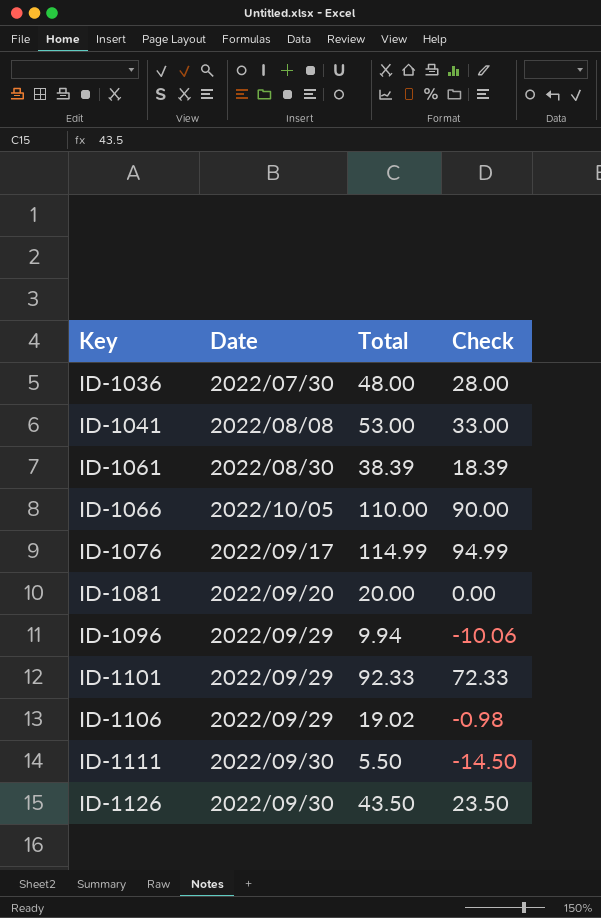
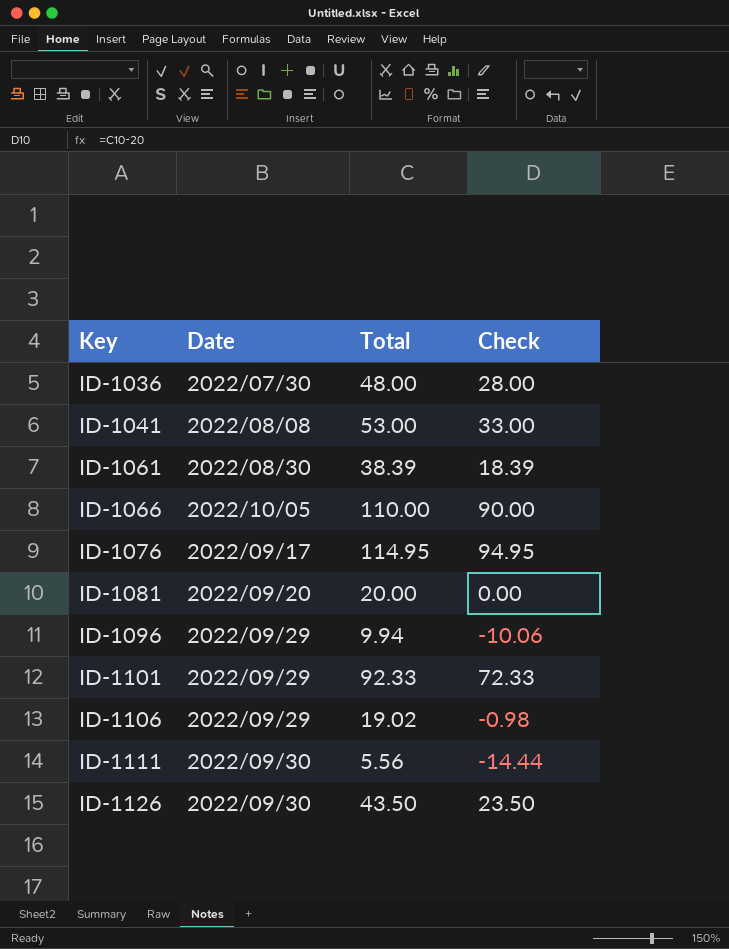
ID-1076 | Total: 114.99 -> 114.95
ID-1076 | Check: 94.99 -> 94.95
ID-1111 | Total: 5.50 -> 5.56
ID-1111 | Check: -14.50 -> -14.44

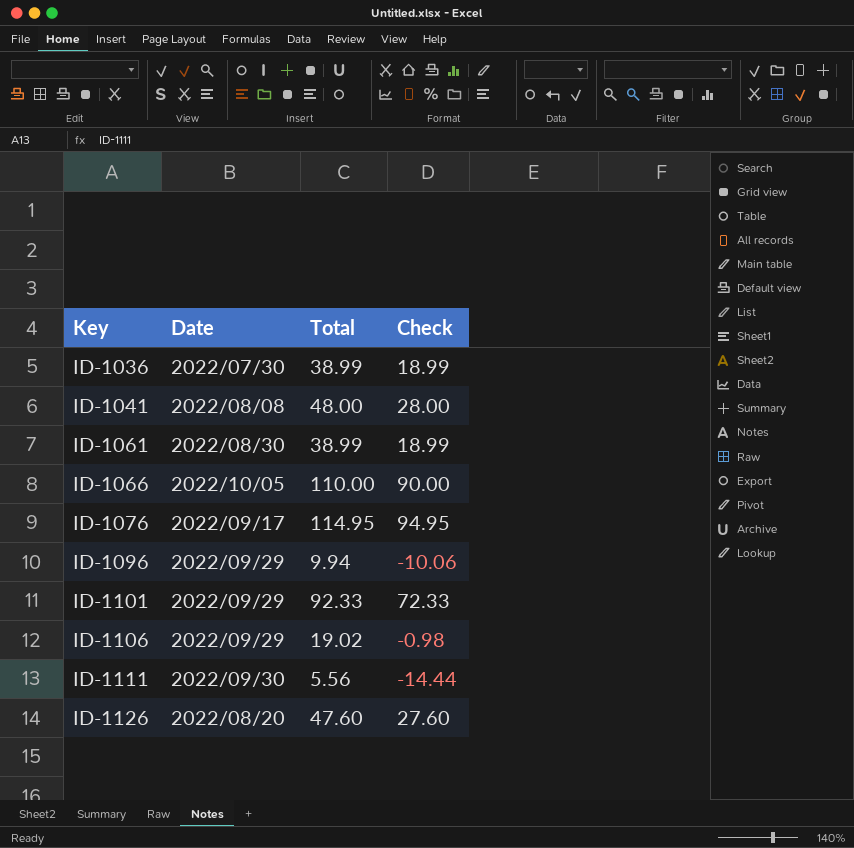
row ID-1081: 2022/09/20 | 20.00 | 0.00 -> none
ID-1036 | Total: 48.00 -> 38.99
ID-1036 | Check: 28.00 -> 18.99
ID-1041 | Total: 53.00 -> 48.00
ID-1041 | Check: 33.00 -> 28.00
ID-1061 | Total: 38.39 -> 38.99
ID-1061 | Check: 18.39 -> 18.99
ID-1126 | Date: 2022/09/30 -> 2022/08/20
ID-1126 | Total: 43.50 -> 47.60
ID-1126 | Check: 23.50 -> 27.60

